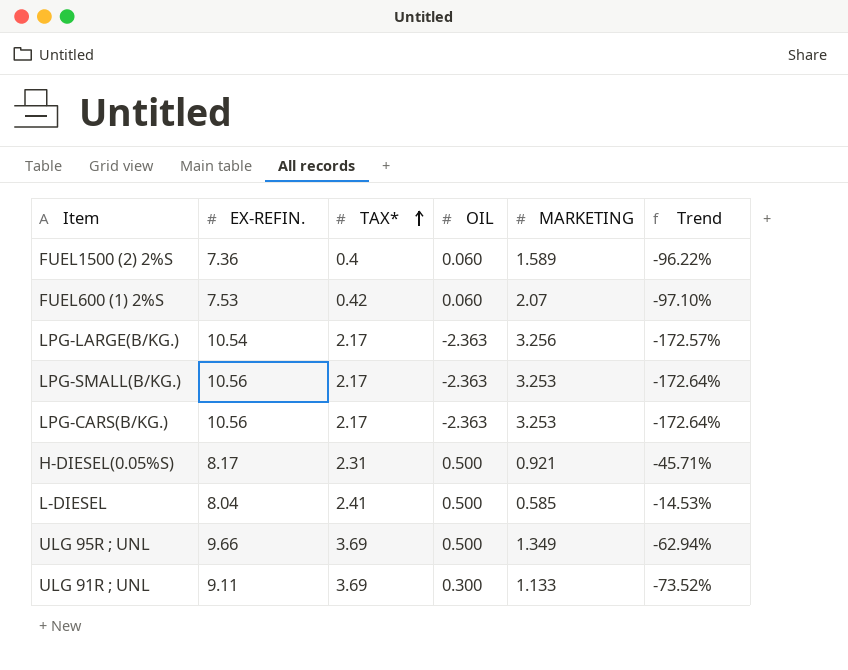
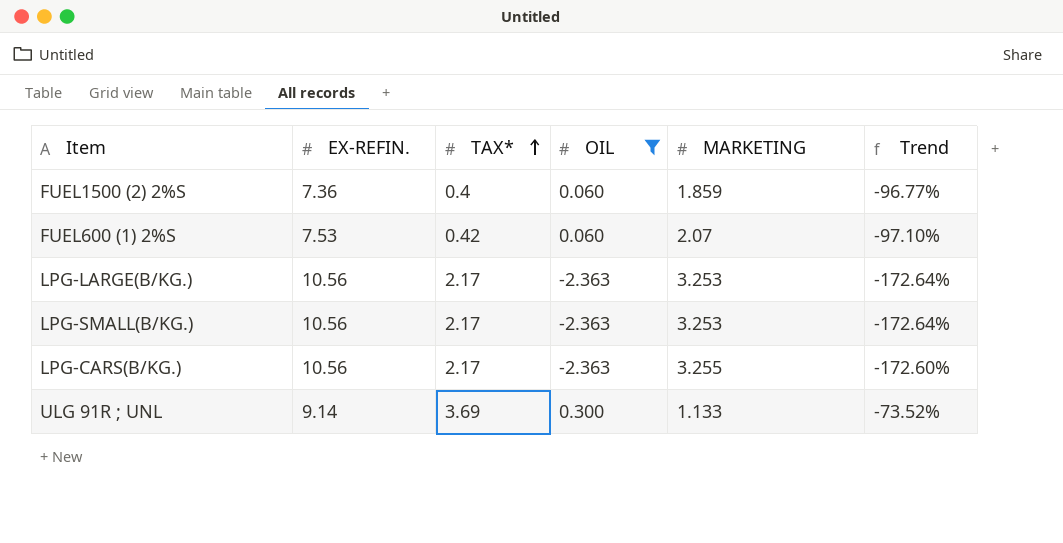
filter: none -> OIL != 0.500
FUEL1500 (2) 2%S | MARKETING: 1.589 -> 1.859
FUEL1500 (2) 2%S | Trend: -96.22% -> -96.77%
LPG-LARGE(B/KG.) | EX-REFIN.: 10.54 -> 10.56
LPG-LARGE(B/KG.) | MARKETING: 3.256 -> 3.253
LPG-LARGE(B/KG.) | Trend: -172.57% -> -172.64%
LPG-CARS(B/KG.) | MARKETING: 3.253 -> 3.255
LPG-CARS(B/KG.) | Trend: -172.64% -> -172.60%
ULG 91R ; UNL | EX-REFIN.: 9.11 -> 9.14

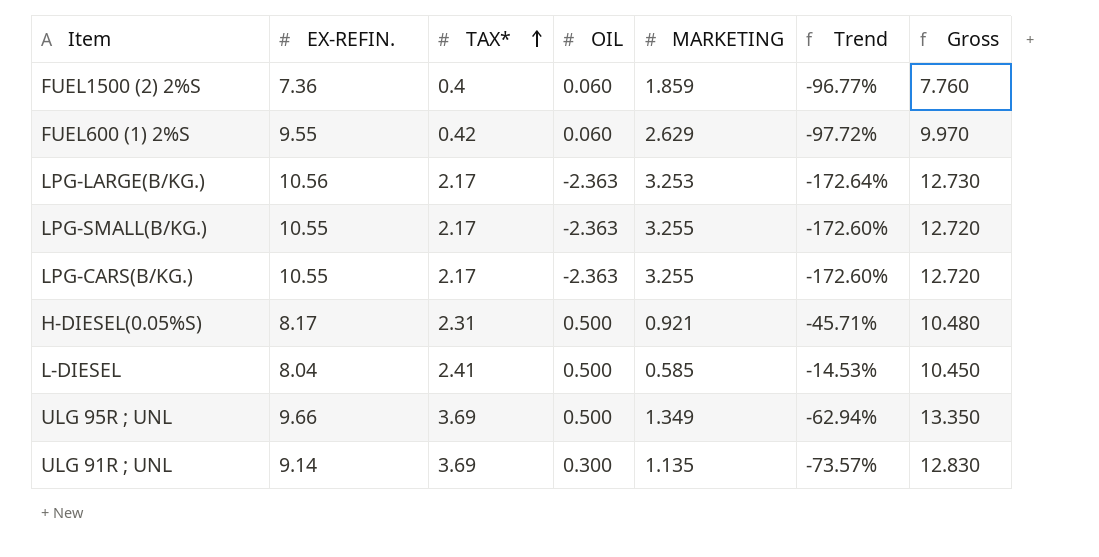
filter: OIL != 0.500 -> none
column Gross | formula: none -> [EX-REFIN.] + [TAX*]
FUEL600 (1) 2%S | EX-REFIN.: 7.53 -> 9.55
FUEL600 (1) 2%S | MARKETING: 2.07 -> 2.629
FUEL600 (1) 2%S | Trend: -97.10% -> -97.72%
LPG-SMALL(B/KG.) | EX-REFIN.: 10.56 -> 10.55
LPG-SMALL(B/KG.) | MARKETING: 3.253 -> 3.255
LPG-SMALL(B/KG.) | Trend: -172.64% -> -172.60%
LPG-CARS(B/KG.) | EX-REFIN.: 10.56 -> 10.55
ULG 91R ; UNL | MARKETING: 1.133 -> 1.135
ULG 91R ; UNL | Trend: -73.52% -> -73.57%

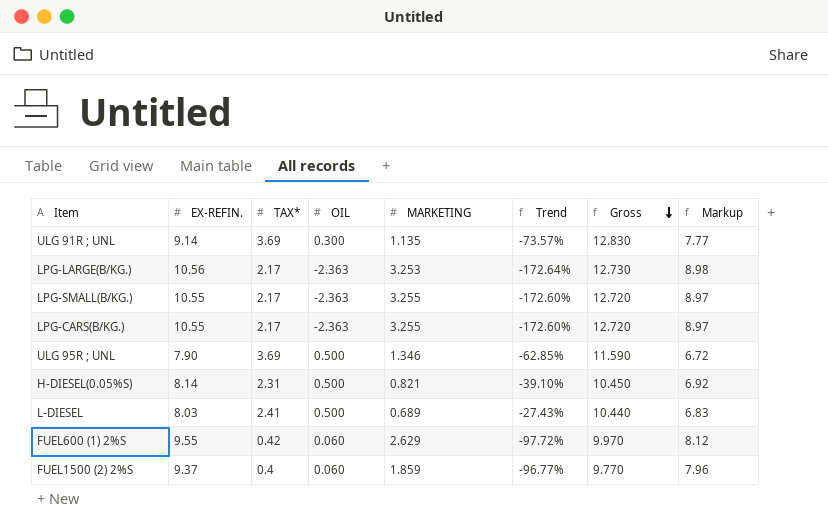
row order: TAX* ascending -> Gross descending
column Markup | formula: none -> [EX-REFIN.] * 0.85
ULG 95R ; UNL | EX-REFIN.: 9.66 -> 7.90
ULG 95R ; UNL | MARKETING: 1.349 -> 1.346
ULG 95R ; UNL | Trend: -62.94% -> -62.85%
ULG 95R ; UNL | Gross: 13.350 -> 11.590
H-DIESEL(0.05%S) | EX-REFIN.: 8.17 -> 8.14
H-DIESEL(0.05%S) | MARKETING: 0.921 -> 0.821
H-DIESEL(0.05%S) | Trend: -45.71% -> -39.10%
H-DIESEL(0.05%S) | Gross: 10.480 -> 10.450
L-DIESEL | EX-REFIN.: 8.04 -> 8.03
L-DIESEL | MARKETING: 0.585 -> 0.689
L-DIESEL | Trend: -14.53% -> -27.43%
L-DIESEL | Gross: 10.450 -> 10.440
FUEL1500 (2) 2%S | EX-REFIN.: 7.36 -> 9.37
FUEL1500 (2) 2%S | Gross: 7.760 -> 9.770

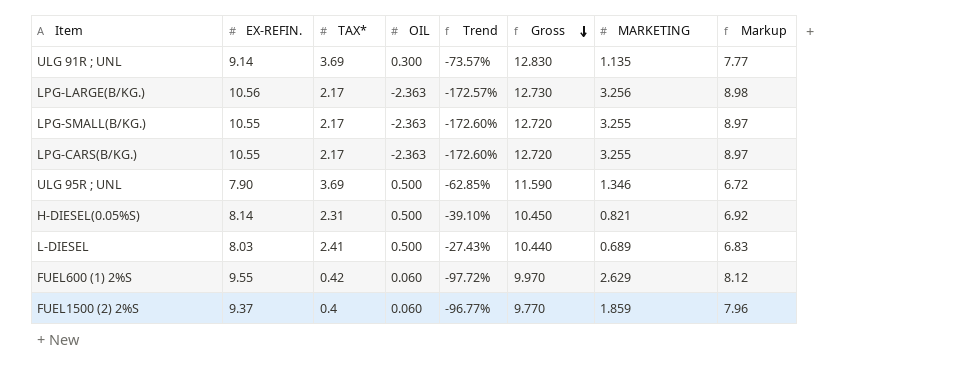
column MARKETING | position: 5 -> 7
LPG-LARGE(B/KG.) | Trend: -172.64% -> -172.57%
LPG-LARGE(B/KG.) | MARKETING: 3.253 -> 3.256

